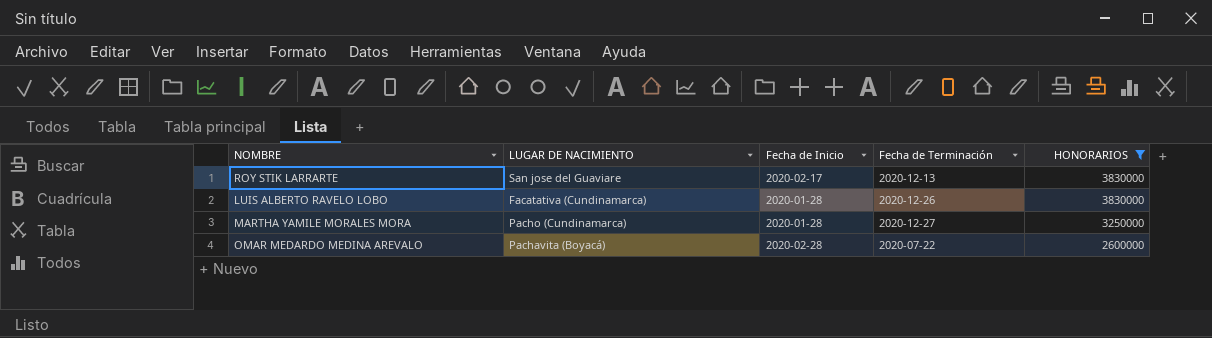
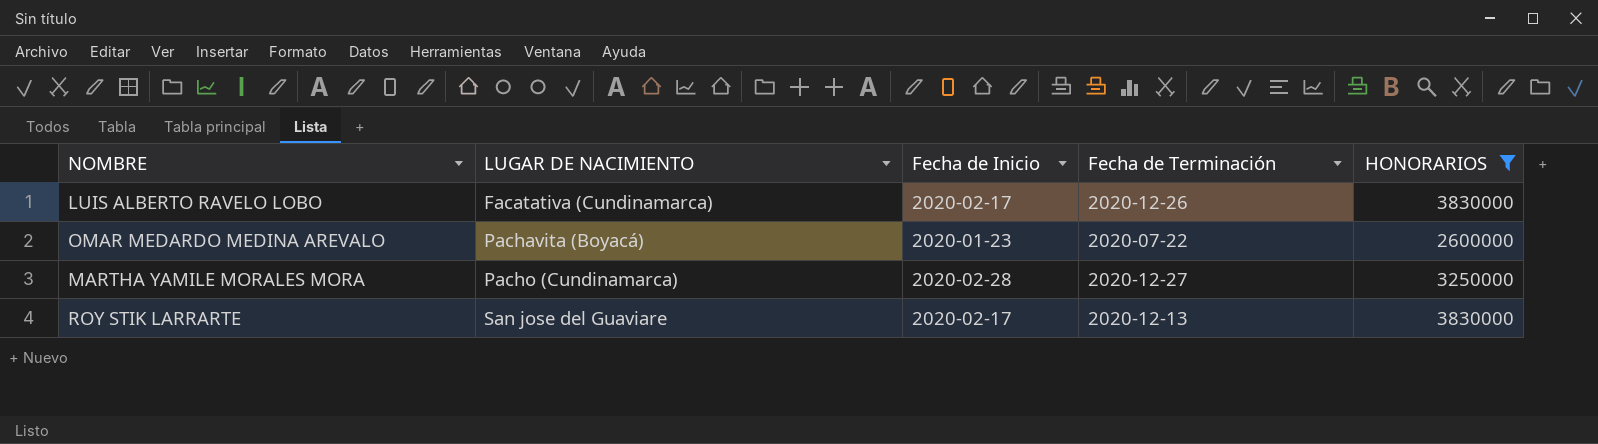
row order: HONORARIOS descending -> LUGAR DE NACIMIENTO ascending
LUIS ALBERTO RAVELO LOBO | Fecha de Inicio: 2020-01-28 -> 2020-02-17
OMAR MEDARDO MEDINA AREVALO | Fecha de Inicio: 2020-02-28 -> 2020-01-23
MARTHA YAMILE MORALES MORA | Fecha de Inicio: 2020-01-28 -> 2020-02-28

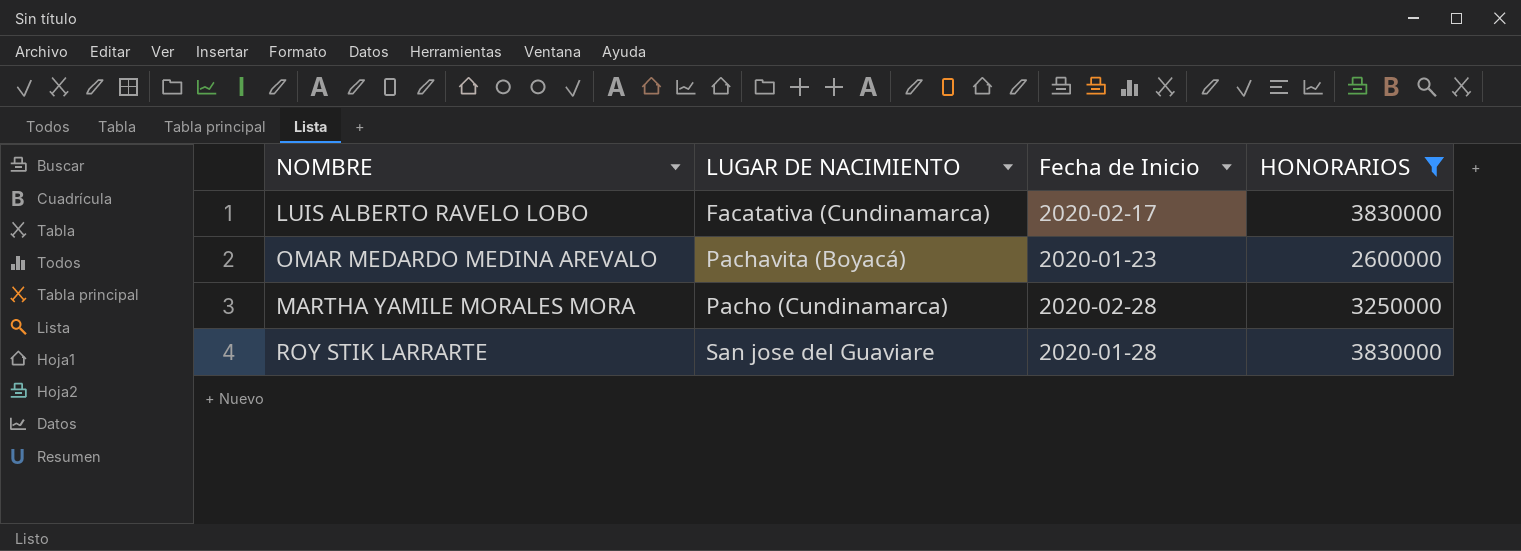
column Fecha de Terminación | position: 4 -> none
ROY STIK LARRARTE | Fecha de Inicio: 2020-02-17 -> 2020-01-28

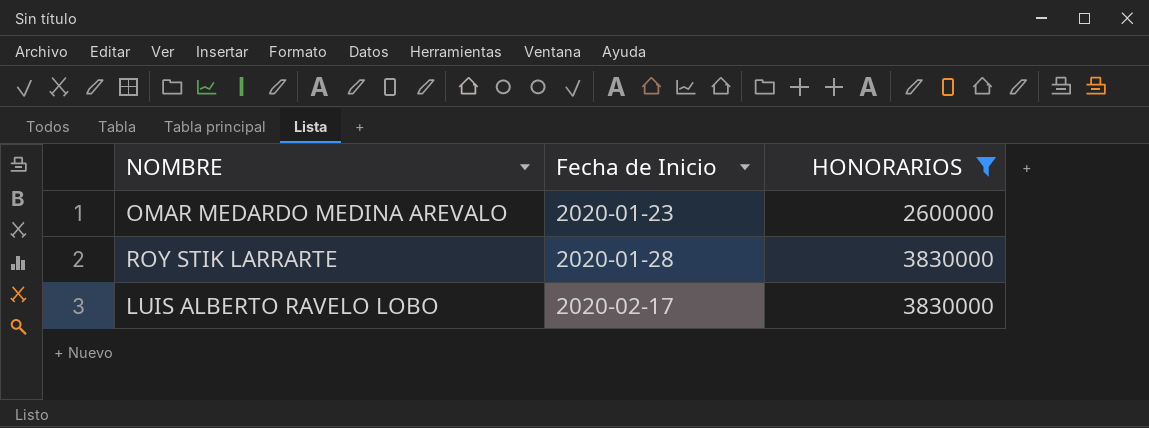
row order: LUGAR DE NACIMIENTO ascending -> Fecha de Inicio ascending
column LUGAR DE NACIMIENTO | position: 2 -> none
row MARTHA YAMILE MORALES MORA: Pacho (Cundinamarca) | 2020-02-28 | 3250000 -> none

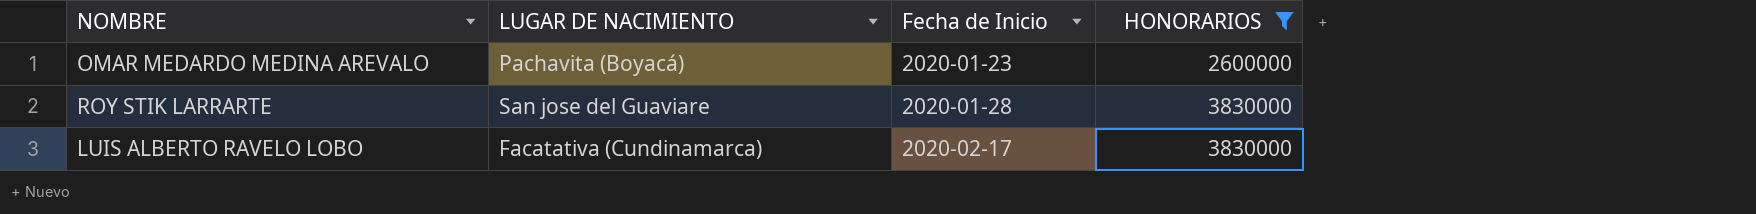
column LUGAR DE NACIMIENTO | position: none -> 2

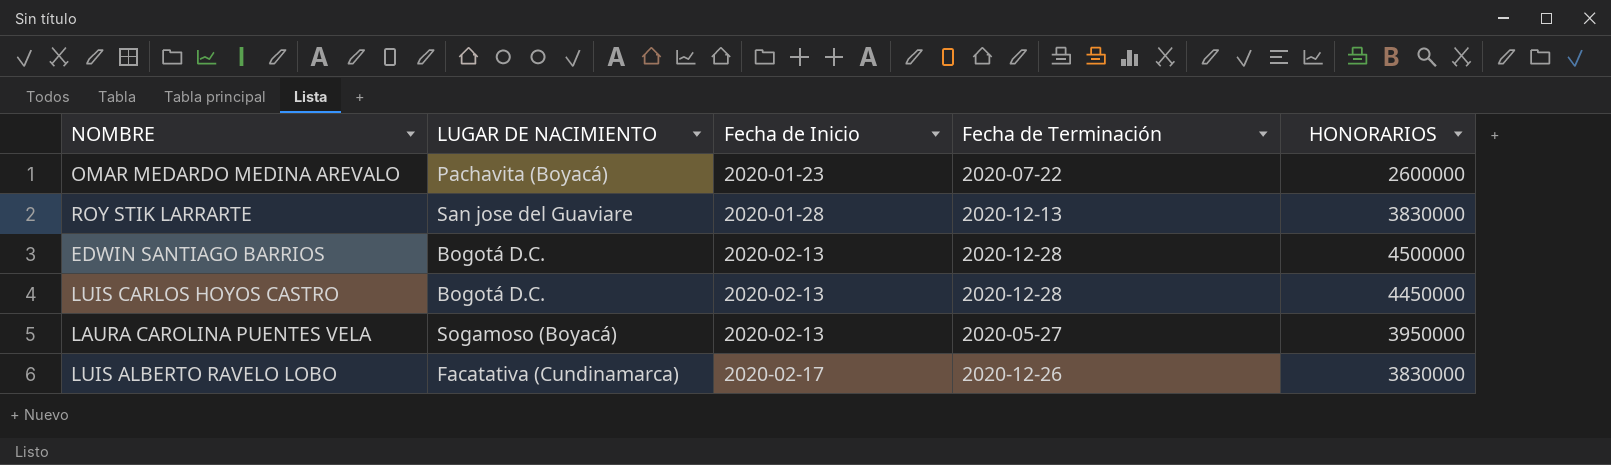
filter: HONORARIOS <= 3830000 -> none
column Fecha de Terminación | position: none -> 4

